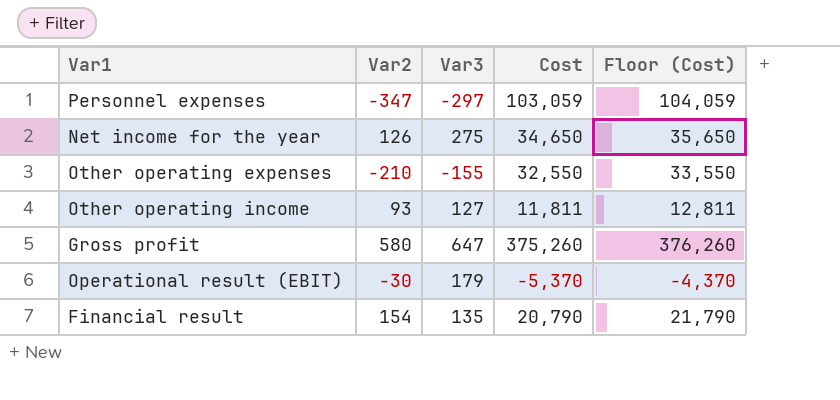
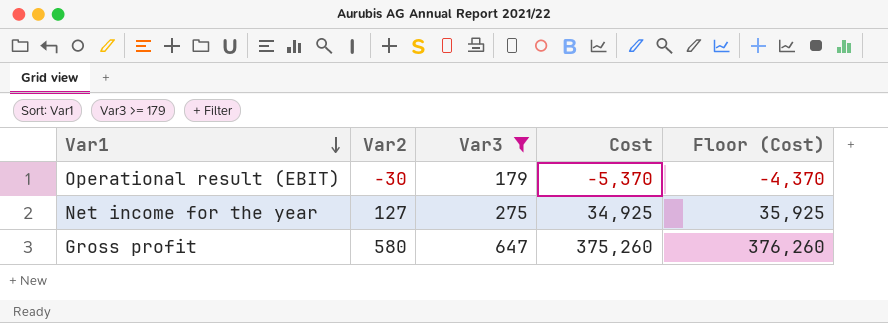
filter: none -> Var3 >= 179
row order: none -> Var1 descending
Net income for the year | Var2: 126 -> 127
Net income for the year | Cost: 34,650 -> 34,925
Net income for the year | Floor (Cost): 35,650 -> 35,925

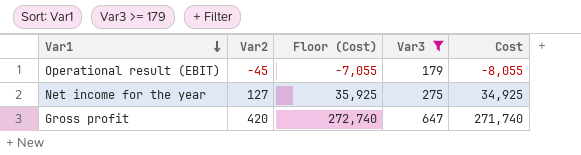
column Floor (Cost) | position: 5 -> 3
Operational result (EBIT) | Var2: -30 -> -45
Operational result (EBIT) | Floor (Cost): -4,370 -> -7,055
Operational result (EBIT) | Cost: -5,370 -> -8,055
Gross profit | Var2: 580 -> 420
Gross profit | Floor (Cost): 376,260 -> 272,740
Gross profit | Cost: 375,260 -> 271,740

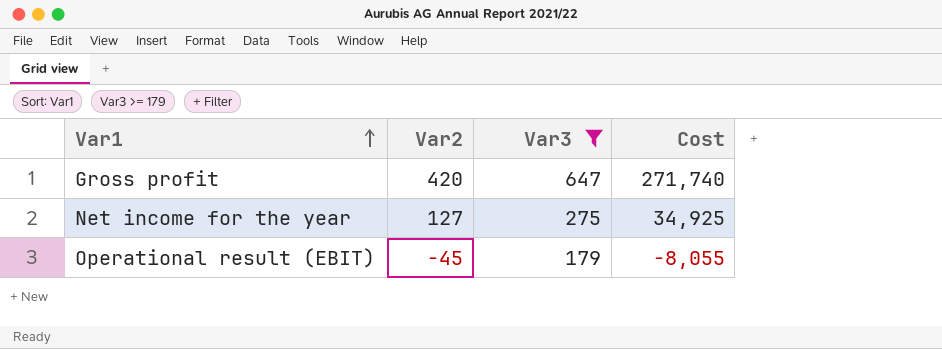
row order: Var1 descending -> Var1 ascending
column Floor (Cost) | formula: [Cost] + 1000 -> none

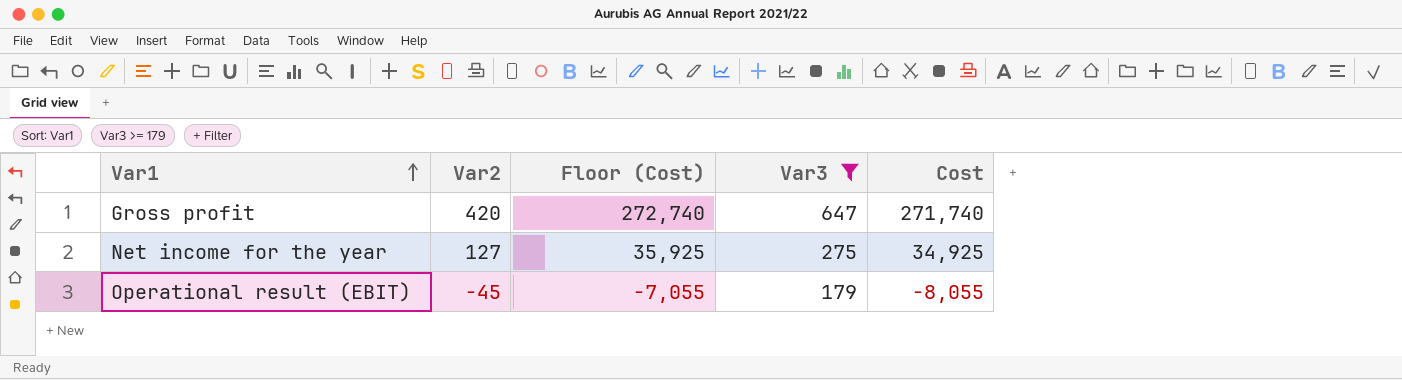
column Floor (Cost) | formula: none -> [Cost] + 1000

